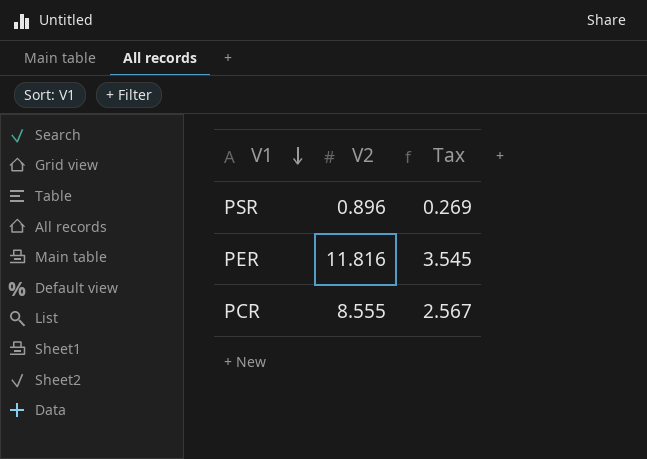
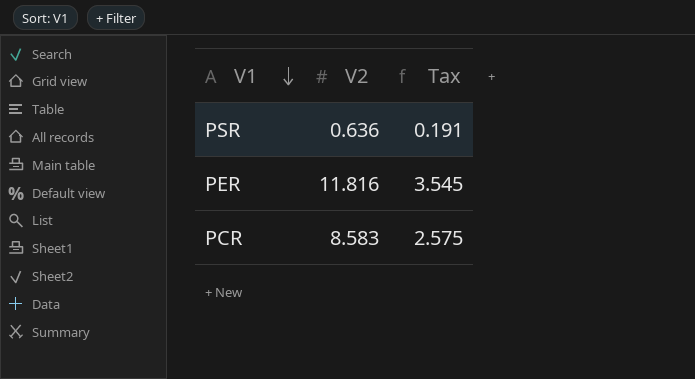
PSR | V2: 0.896 -> 0.636
PSR | Tax: 0.269 -> 0.191
PCR | V2: 8.555 -> 8.583
PCR | Tax: 2.567 -> 2.575

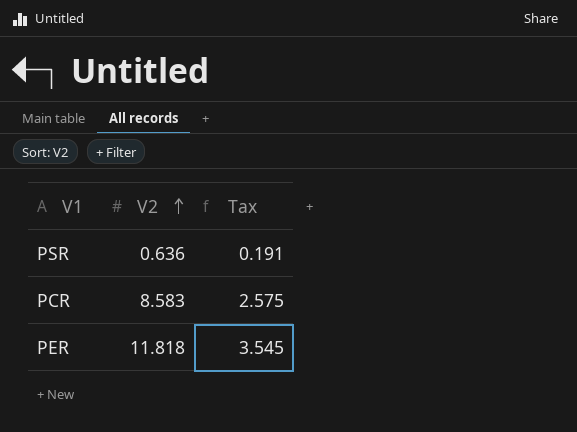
row order: V1 descending -> V2 ascending
PER | V2: 11.816 -> 11.818

